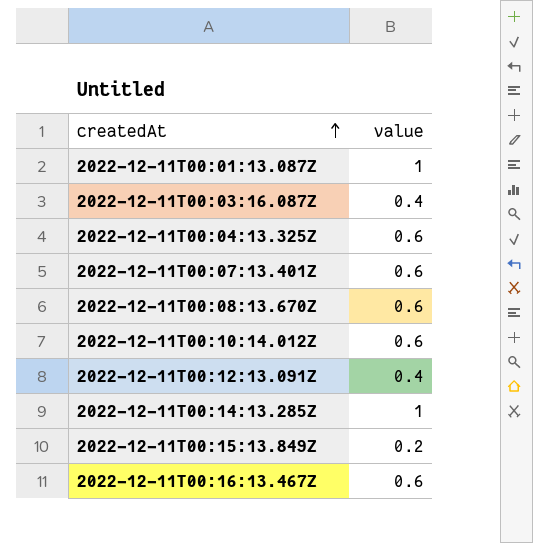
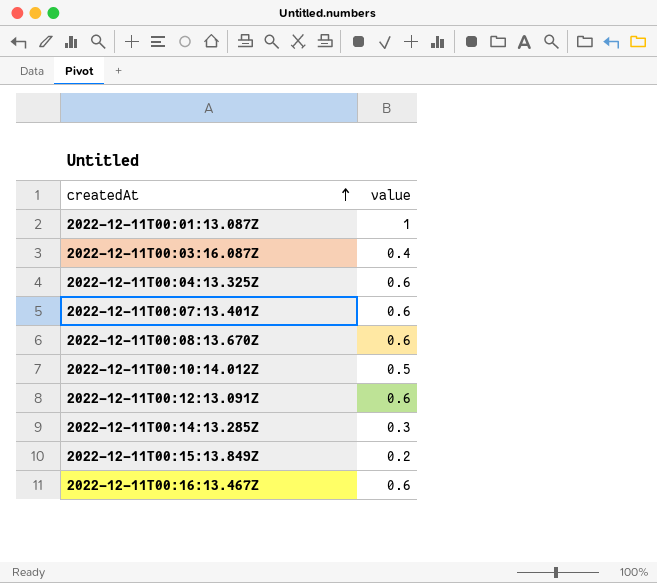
2022-12-11T00:10:14.012Z | value: 0.6 -> 0.5
2022-12-11T00:12:13.091Z | value: 0.4 -> 0.6
2022-12-11T00:14:13.285Z | value: 1 -> 0.3

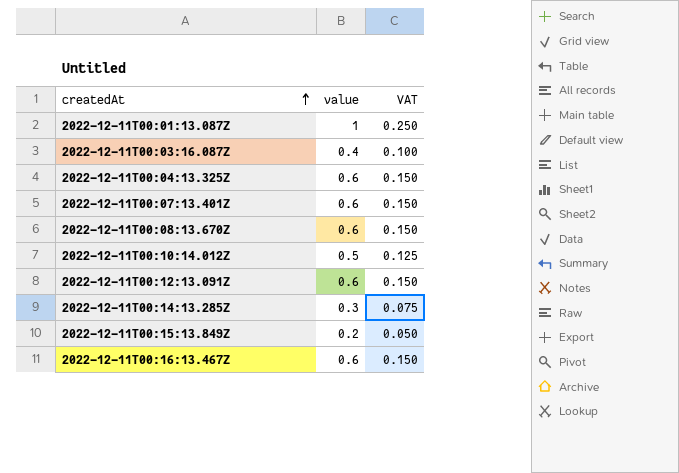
column VAT | formula: none -> [value] * 0.25

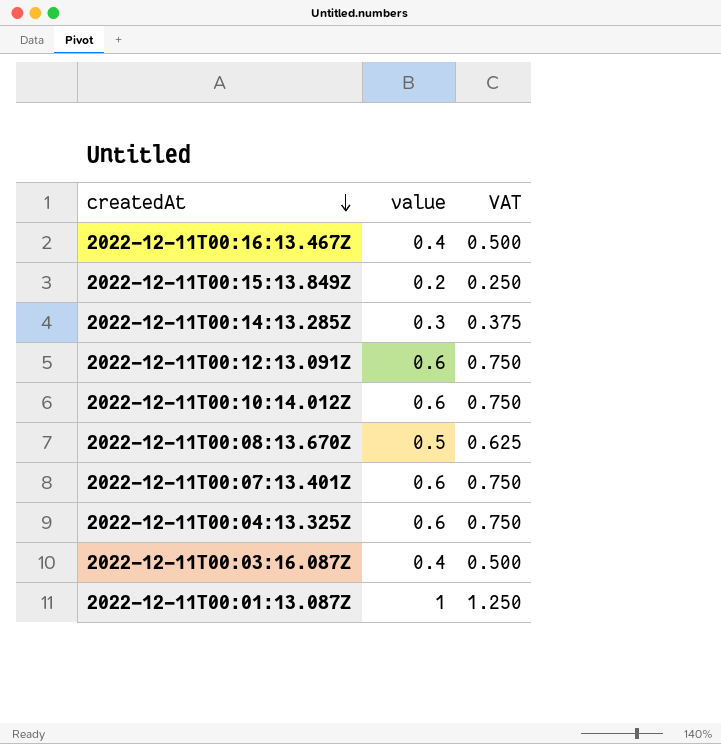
row order: createdAt ascending -> createdAt descending
column VAT | formula: [value] * 0.25 -> [value] * 1.25
2022-12-11T00:16:13.467Z | value: 0.6 -> 0.4
2022-12-11T00:10:14.012Z | value: 0.5 -> 0.6
2022-12-11T00:08:13.670Z | value: 0.6 -> 0.5

